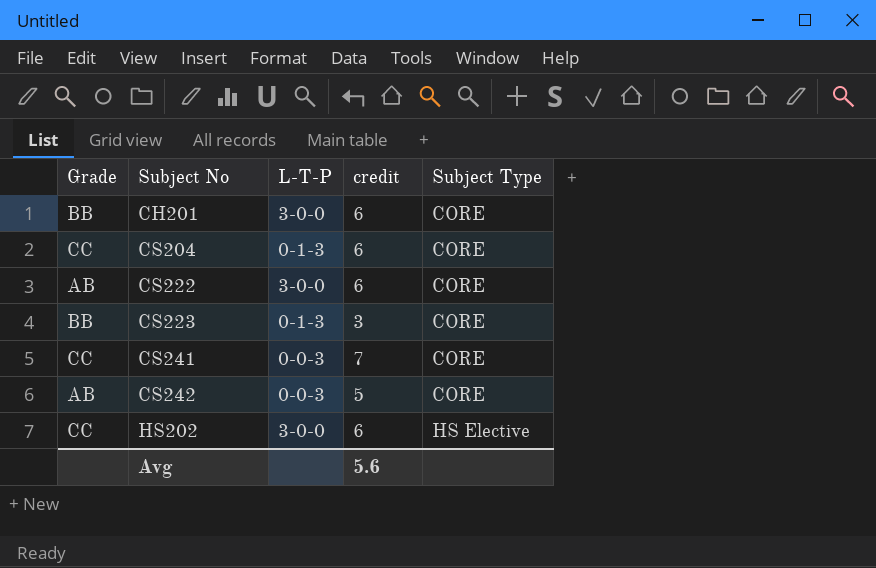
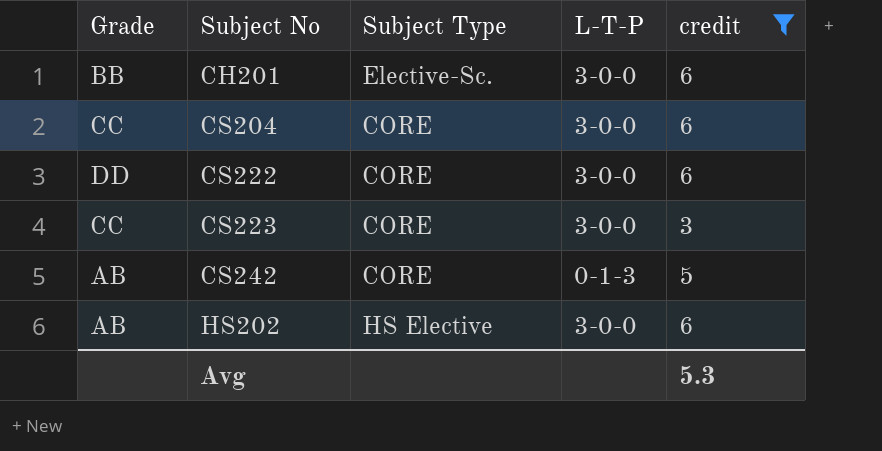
filter: none -> credit != 7
column Subject Type | position: 5 -> 3
CH201 | Subject Type: CORE -> Elective-Sc.
CS204 | L-T-P: 0-1-3 -> 3-0-0
CS222 | Grade: AB -> DD
CS223 | Grade: BB -> CC
CS223 | L-T-P: 0-1-3 -> 3-0-0
CS242 | L-T-P: 0-0-3 -> 0-1-3
HS202 | Grade: CC -> AB
Avg | credit: 5.6 -> 5.3

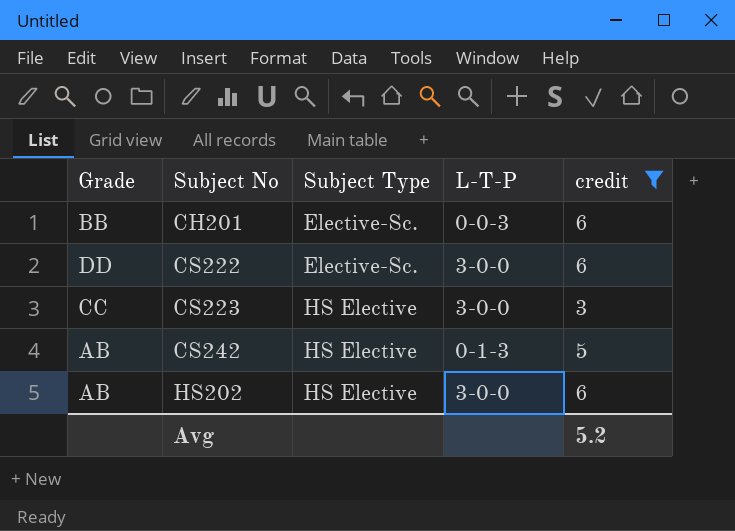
row CS204: CC | CORE | 3-0-0 | 6 -> none
CH201 | L-T-P: 3-0-0 -> 0-0-3
CS222 | Subject Type: CORE -> Elective-Sc.
CS223 | Subject Type: CORE -> HS Elective
CS242 | Subject Type: CORE -> HS Elective
Avg | credit: 5.3 -> 5.2

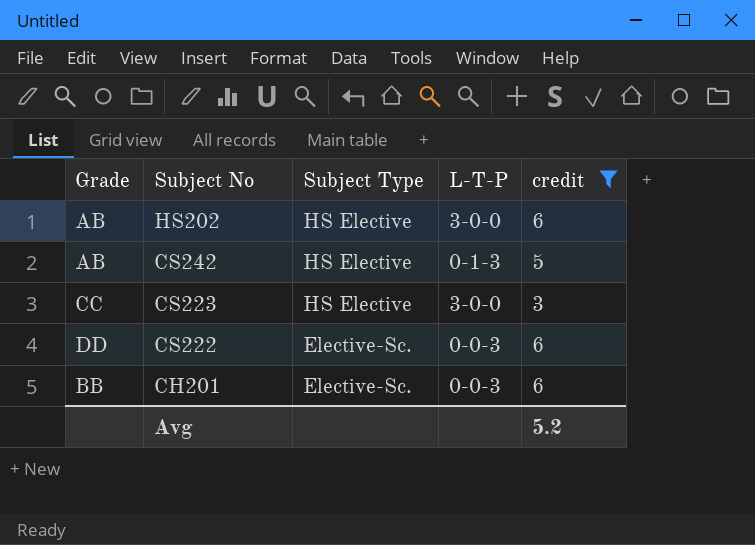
row order: Subject No ascending -> Subject No descending
CS222 | L-T-P: 3-0-0 -> 0-0-3

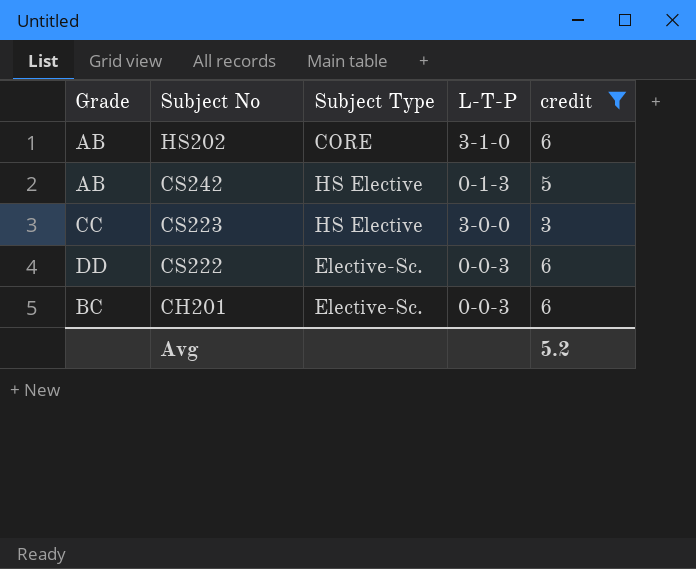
HS202 | Subject Type: HS Elective -> CORE
HS202 | L-T-P: 3-0-0 -> 3-1-0
CH201 | Grade: BB -> BC

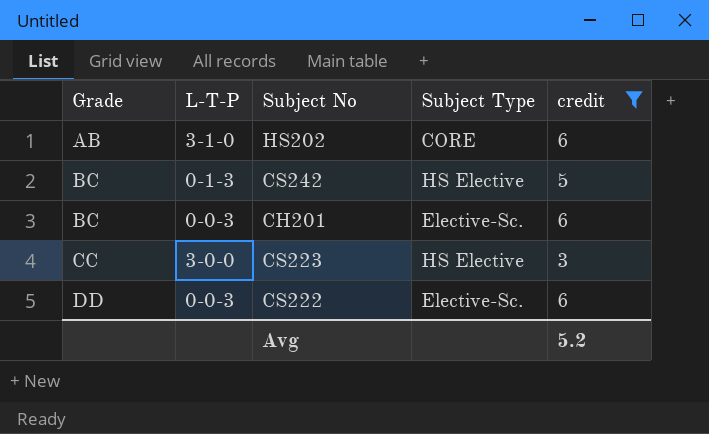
row order: Subject No descending -> Grade ascending
column L-T-P | position: 4 -> 2
CS242 | Grade: AB -> BC

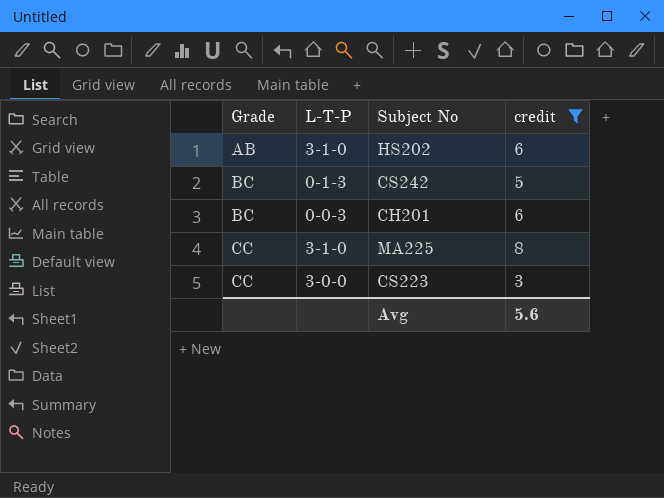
column Subject Type | position: 4 -> none
row CS222: DD | 0-0-3 | Elective-Sc. | 6 -> none
row MA225: none -> CC | 3-1-0 | 8
Avg | credit: 5.2 -> 5.6

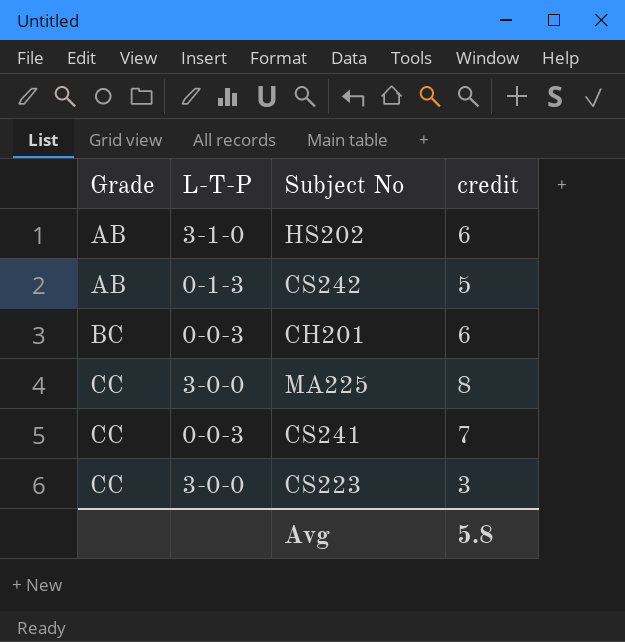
filter: credit != 7 -> none
CS242 | Grade: BC -> AB
MA225 | L-T-P: 3-1-0 -> 3-0-0
Avg | credit: 5.6 -> 5.8

